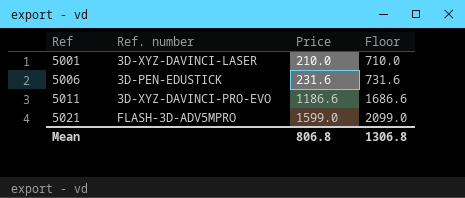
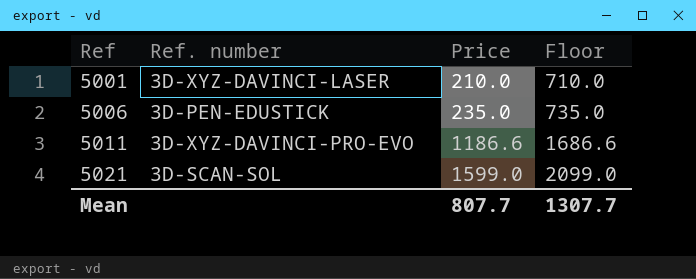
5006 | Price: 231.6 -> 235.0
5006 | Floor: 731.6 -> 735.0
5021 | Ref. number: FLASH-3D-ADV5MPRO -> 3D-SCAN-SOL
Mean | Price: 806.8 -> 807.7
Mean | Floor: 1306.8 -> 1307.7

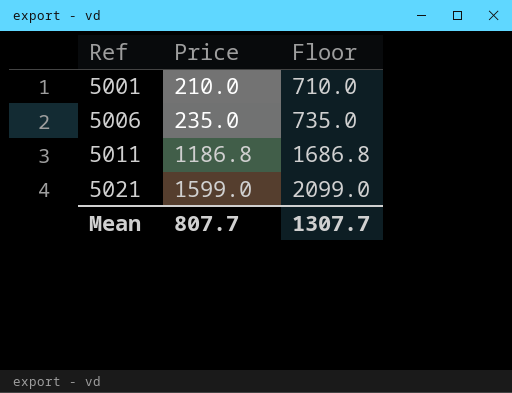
column Ref. number | position: 2 -> none
5011 | Price: 1186.6 -> 1186.8
5011 | Floor: 1686.6 -> 1686.8

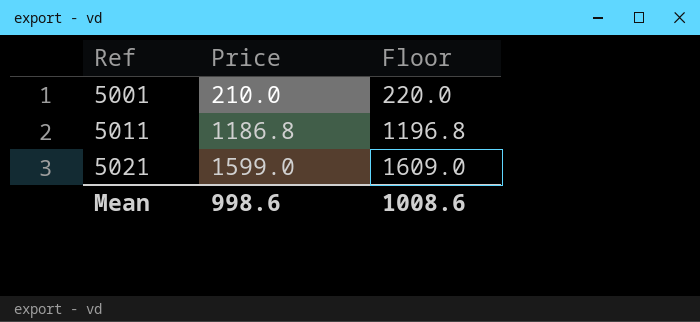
column Floor | formula: [Price] + 500 -> [Price] + 10
row 5006: 235.0 | 735.0 -> none
Mean | Price: 807.7 -> 998.6
Mean | Floor: 1307.7 -> 1008.6

